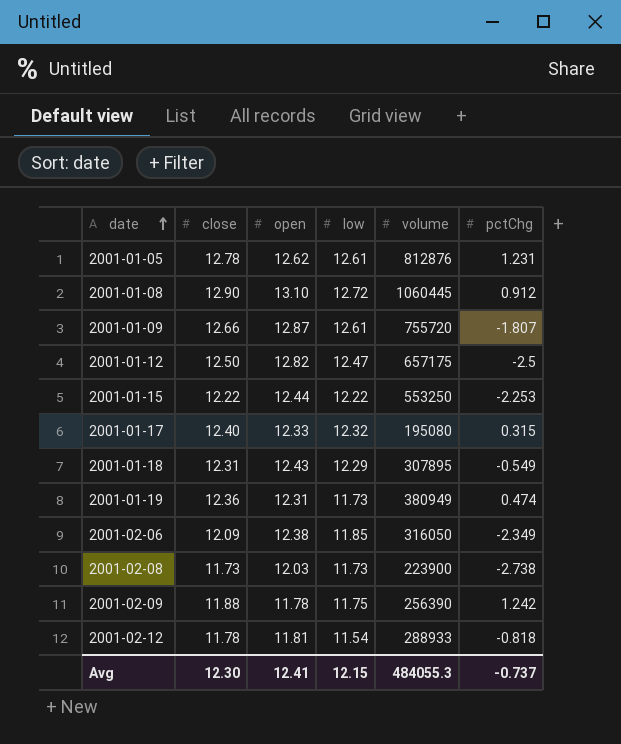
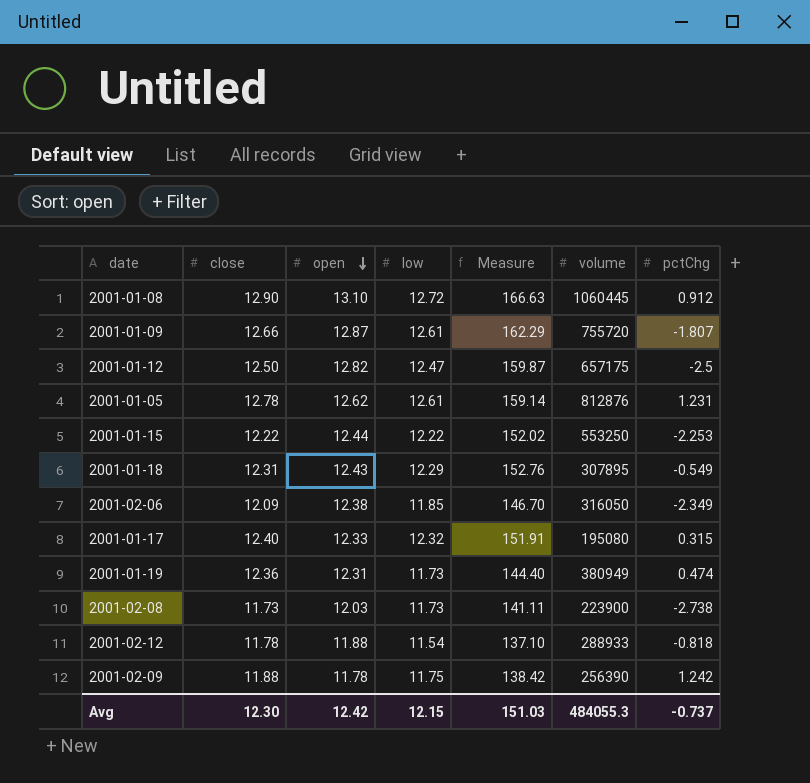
row order: date ascending -> open descending
column Measure | formula: none -> [open] * [low]
2001-02-12 | open: 11.81 -> 11.88
Avg | open: 12.41 -> 12.42

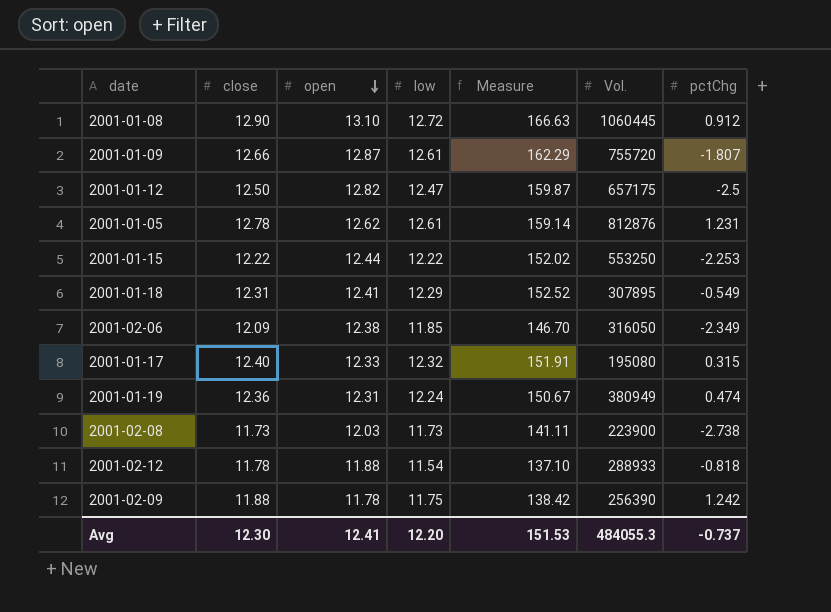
column name: volume -> Vol.
2001-01-18 | open: 12.43 -> 12.41
2001-01-18 | Measure: 152.76 -> 152.52
2001-01-19 | low: 11.73 -> 12.24
2001-01-19 | Measure: 144.40 -> 150.67
Avg | open: 12.42 -> 12.41
Avg | low: 12.15 -> 12.20
Avg | Measure: 151.03 -> 151.53

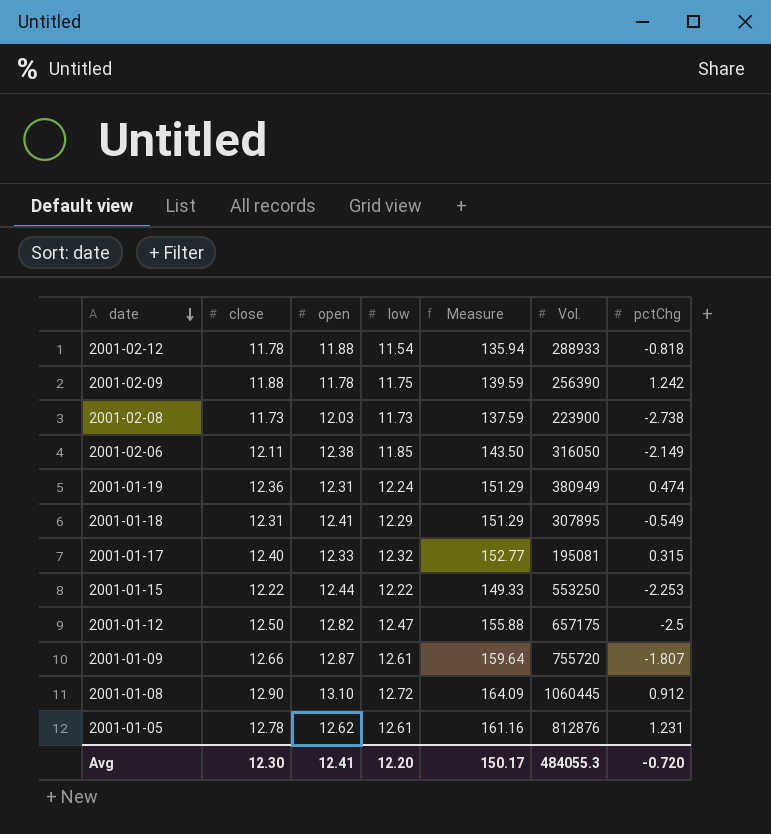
row order: open descending -> date descending
column Measure | formula: [open] * [low] -> [close] * [low]
2001-02-06 | close: 12.09 -> 12.11
2001-02-06 | pctChg: -2.349 -> -2.149
2001-01-17 | Vol.: 195080 -> 195081
Avg | Measure: 151.53 -> 150.17
Avg | pctChg: -0.737 -> -0.720

